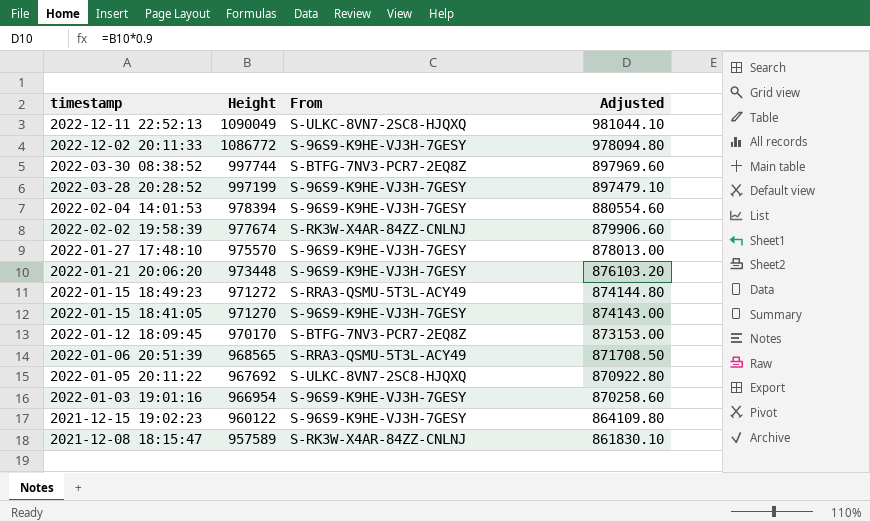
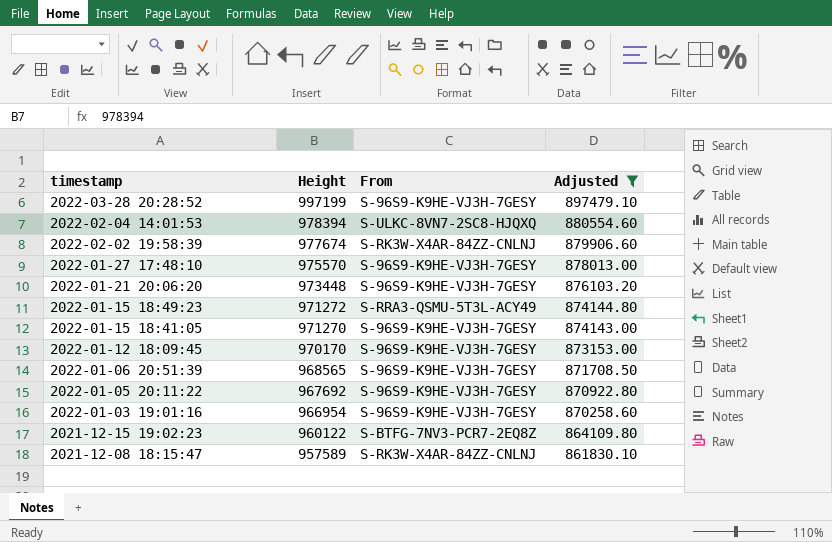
filter: none -> Adjusted <= 897479.10
2022-02-04 14:01:53 | From: S-96S9-K9HE-VJ3H-7GESY -> S-ULKC-8VN7-2SC8-HJQXQ
2022-01-12 18:09:45 | From: S-BTFG-7NV3-PCR7-2EQ8Z -> S-96S9-K9HE-VJ3H-7GESY
2022-01-06 20:51:39 | From: S-RRA3-QSMU-5T3L-ACY49 -> S-96S9-K9HE-VJ3H-7GESY
2022-01-05 20:11:22 | From: S-ULKC-8VN7-2SC8-HJQXQ -> S-96S9-K9HE-VJ3H-7GESY
2021-12-15 19:02:23 | From: S-96S9-K9HE-VJ3H-7GESY -> S-BTFG-7NV3-PCR7-2EQ8Z

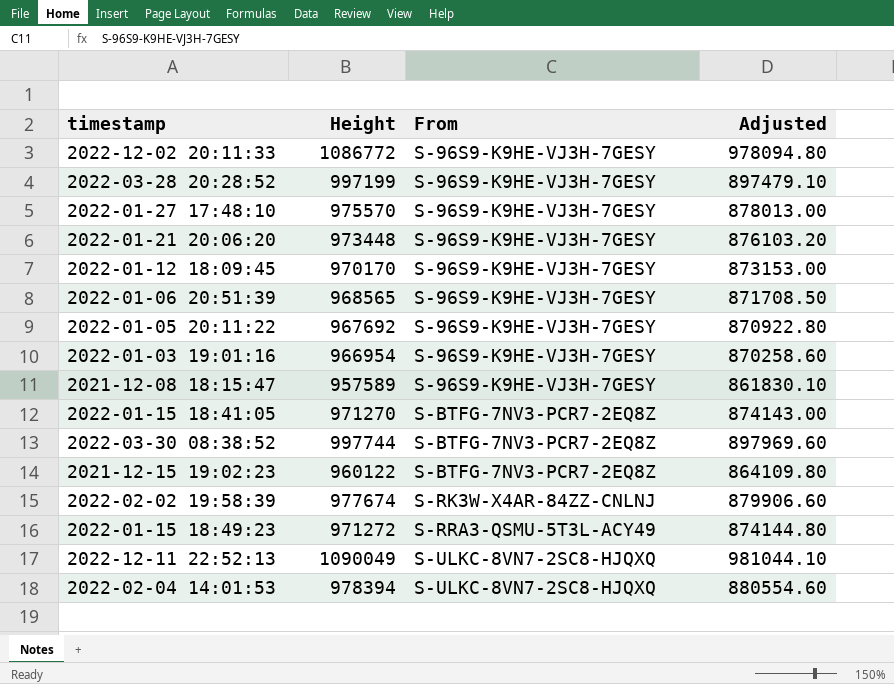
filter: Adjusted <= 897479.10 -> none
row order: timestamp descending -> From ascending
2021-12-08 18:15:47 | From: S-RK3W-X4AR-84ZZ-CNLNJ -> S-96S9-K9HE-VJ3H-7GESY
2022-01-15 18:41:05 | From: S-96S9-K9HE-VJ3H-7GESY -> S-BTFG-7NV3-PCR7-2EQ8Z

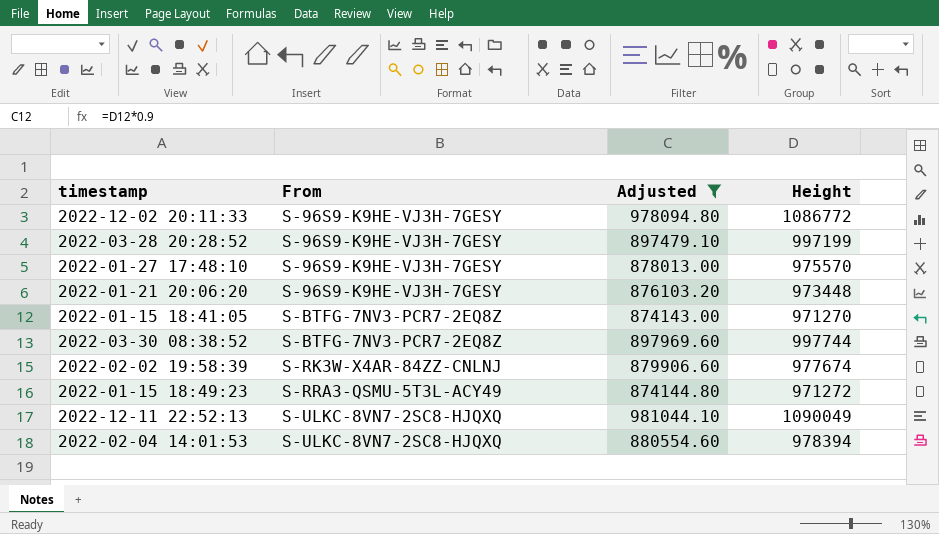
filter: none -> Adjusted >= 874143.00
column Height | position: 2 -> 4

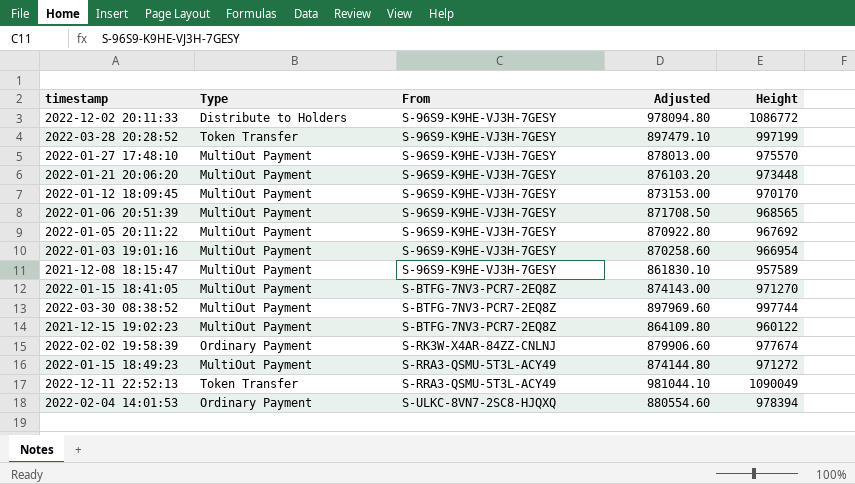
filter: Adjusted >= 874143.00 -> none
column Type | position: none -> 2
2022-12-11 22:52:13 | From: S-ULKC-8VN7-2SC8-HJQXQ -> S-RRA3-QSMU-5T3L-ACY49

